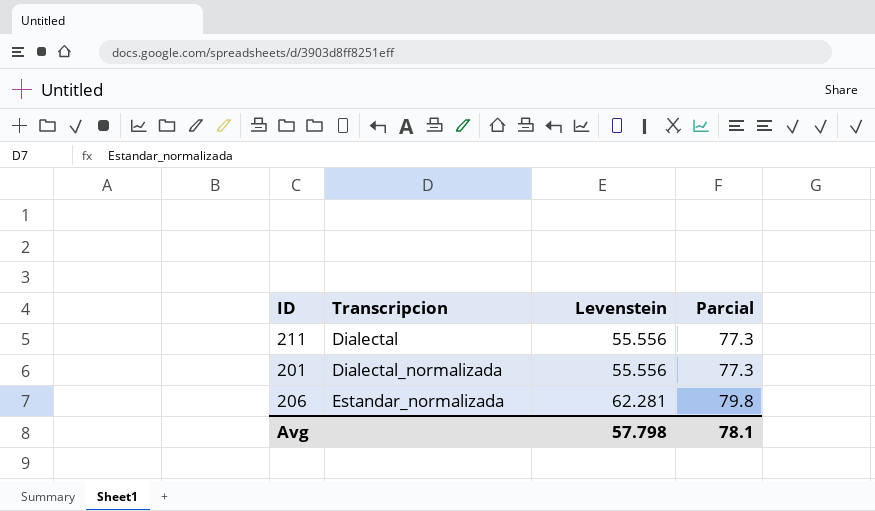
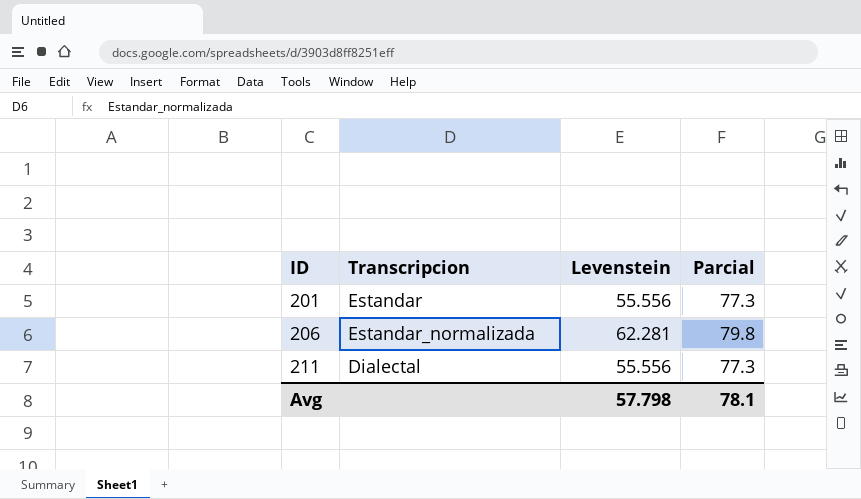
row order: Transcripcion ascending -> ID ascending
201 | Transcripcion: Dialectal_normalizada -> Estandar

